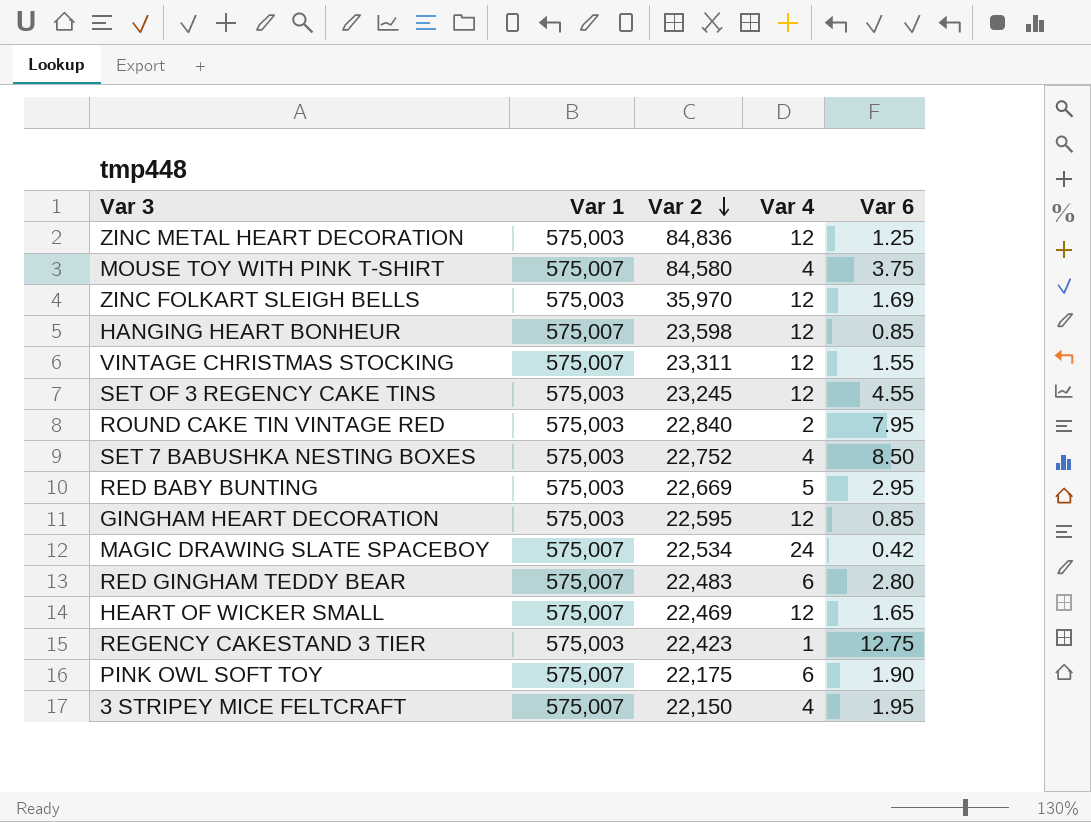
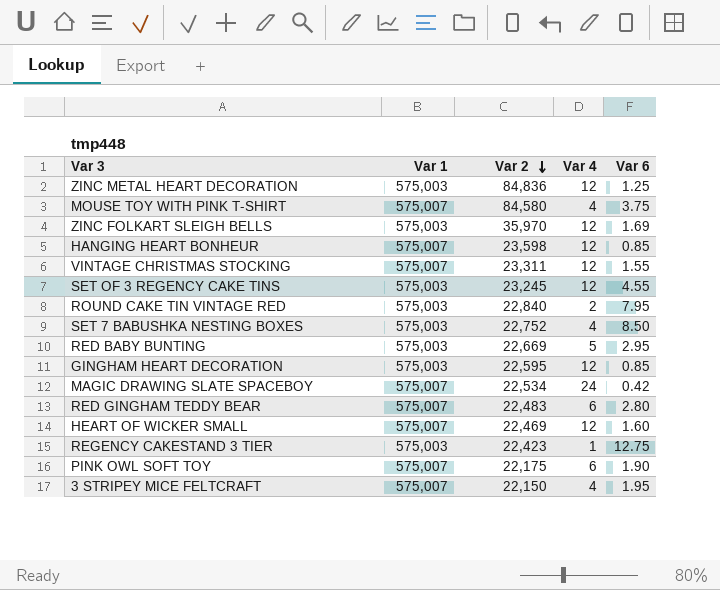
HEART OF WICKER SMALL | Var 6: 1.65 -> 1.60

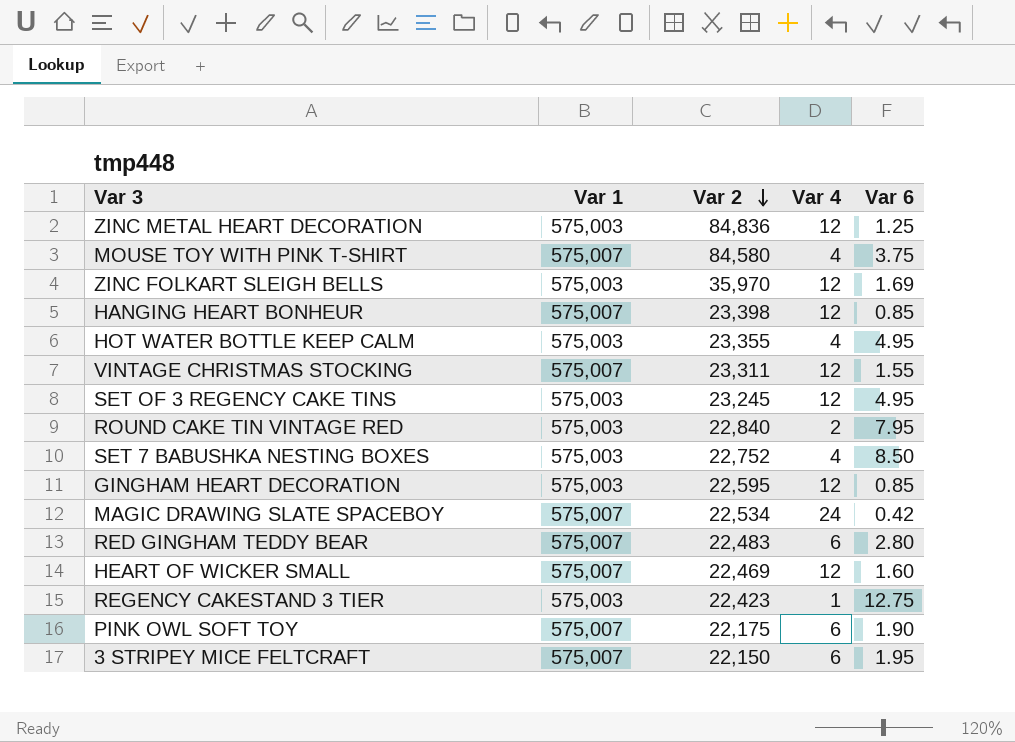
row RED BABY BUNTING: 575,003 | 22,669 | 5 | 2.95 -> none
HANGING HEART BONHEUR | Var 2: 23,598 -> 23,398
row HOT WATER BOTTLE KEEP CALM: none -> 575,003 | 23,355 | 4 | 4.95
SET OF 3 REGENCY CAKE TINS | Var 6: 4.55 -> 4.95
3 STRIPEY MICE FELTCRAFT | Var 4: 4 -> 6

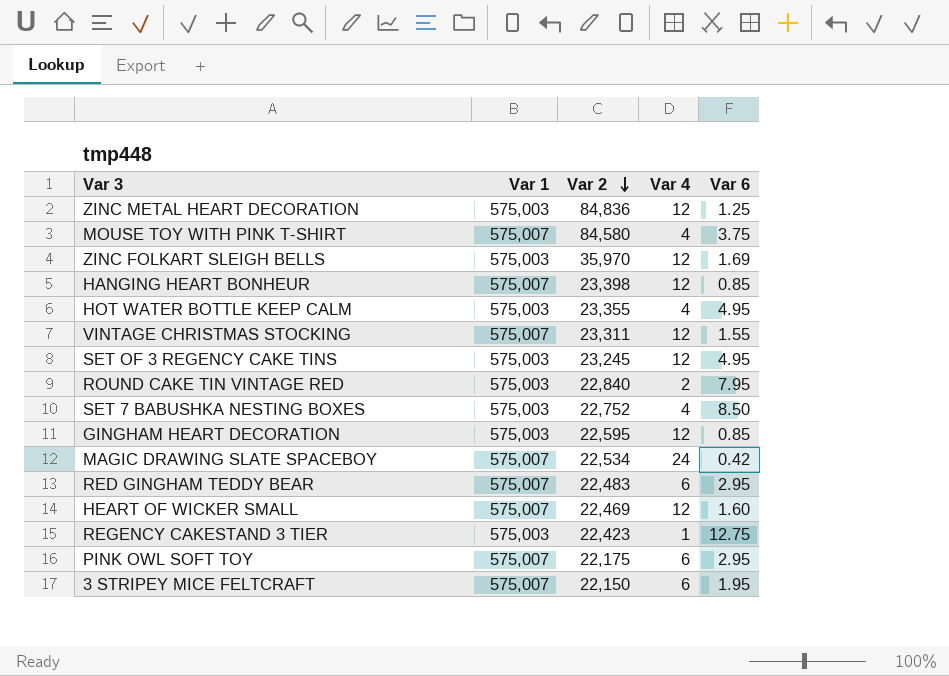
RED GINGHAM TEDDY BEAR | Var 6: 2.80 -> 2.95
PINK OWL SOFT TOY | Var 6: 1.90 -> 2.95

